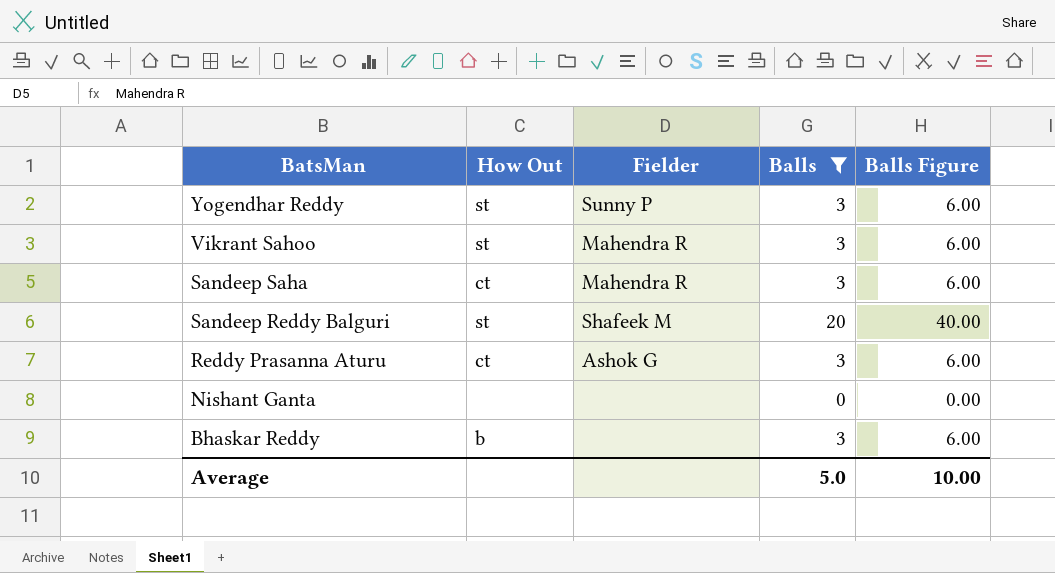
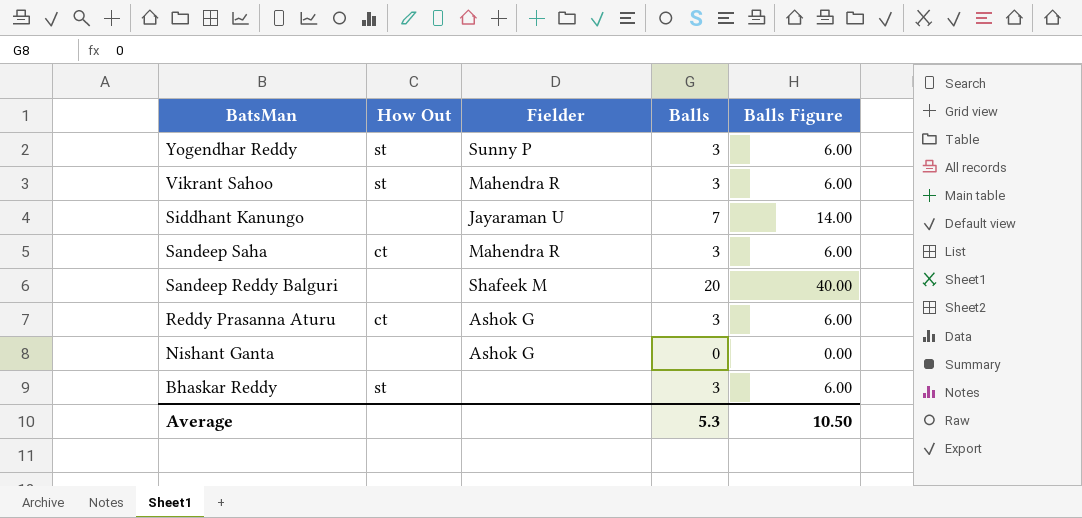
filter: Balls != 7 -> none
Sandeep Reddy Balguri | How Out: st -> none
Nishant Ganta | Fielder: none -> Ashok G
Bhaskar Reddy | How Out: b -> st
Average | Balls: 5.0 -> 5.3
Average | Balls Figure: 10.00 -> 10.50

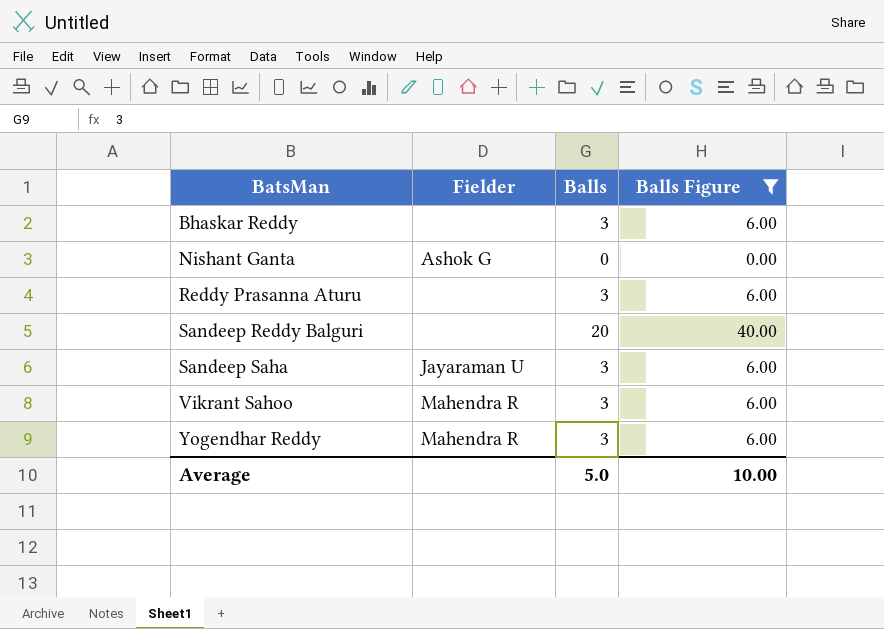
filter: none -> Balls Figure != 14.00
row order: BatsMan descending -> BatsMan ascending
column How Out | position: 2 -> none
Reddy Prasanna Aturu | Fielder: Ashok G -> none
Sandeep Reddy Balguri | Fielder: Shafeek M -> none
Sandeep Saha | Fielder: Mahendra R -> Jayaraman U
Yogendhar Reddy | Fielder: Sunny P -> Mahendra R
Average | Balls: 5.3 -> 5.0
Average | Balls Figure: 10.50 -> 10.00

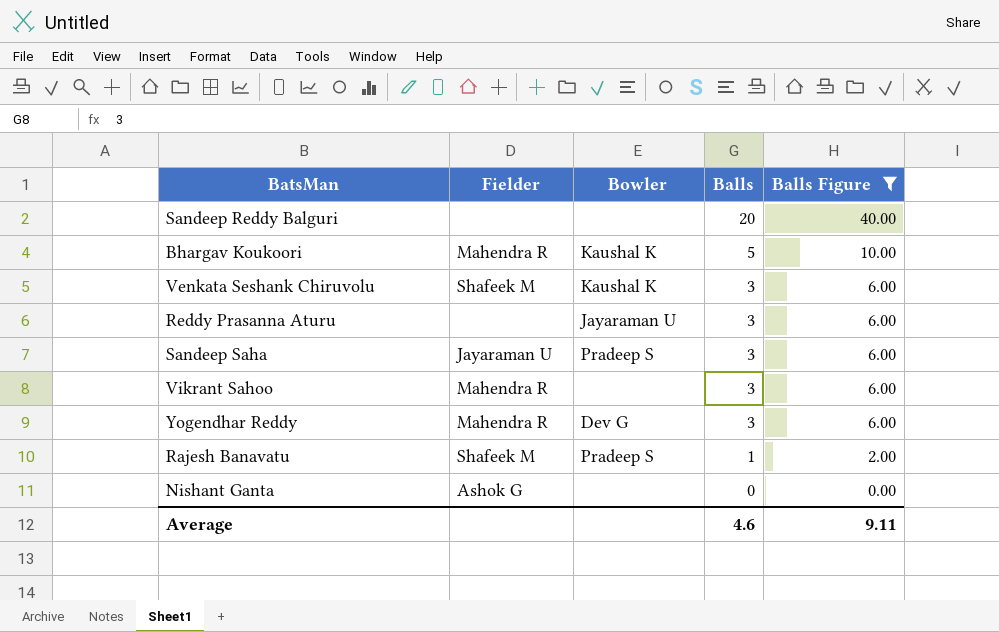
row order: BatsMan ascending -> Balls descending
column Bowler | position: none -> 3
row Bhaskar Reddy: none | 3 | 6.00 -> none
row Bhargav Koukoori: none -> Mahendra R | Kaushal K | 5 | 10.00
row Venkata Seshank Chiruvolu: none -> Shafeek M | Kaushal K | 3 | 6.00
row Rajesh Banavatu: none -> Shafeek M | Pradeep S | 1 | 2.00
Average | Balls: 5.0 -> 4.6
Average | Balls Figure: 10.00 -> 9.11

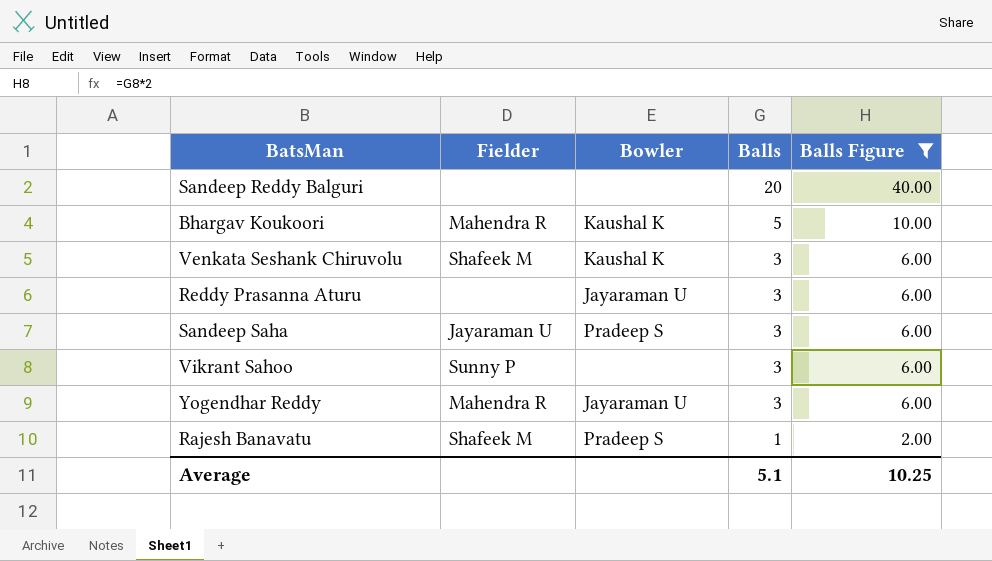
row Nishant Ganta: Ashok G | none | 0 | 0.00 -> none
Vikrant Sahoo | Fielder: Mahendra R -> Sunny P
Yogendhar Reddy | Bowler: Dev G -> Jayaraman U
Average | Balls: 4.6 -> 5.1
Average | Balls Figure: 9.11 -> 10.25

